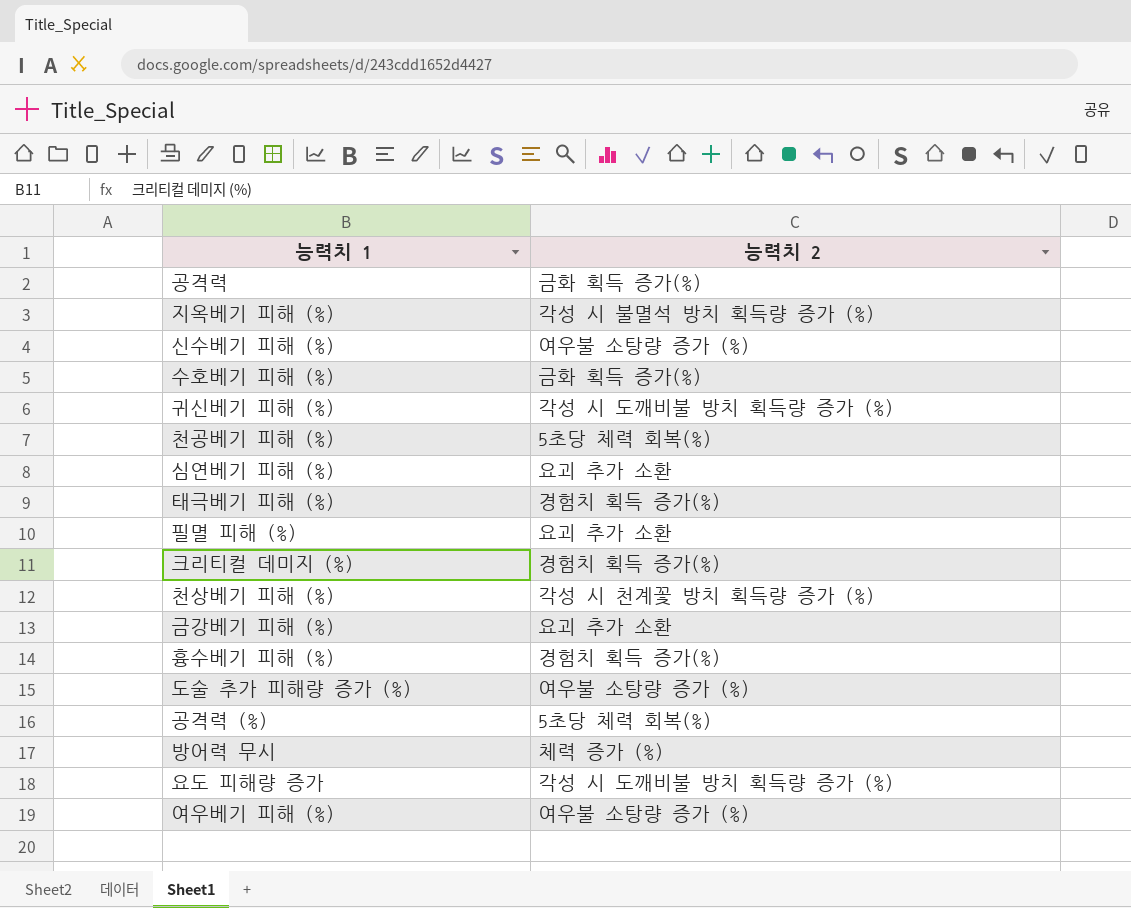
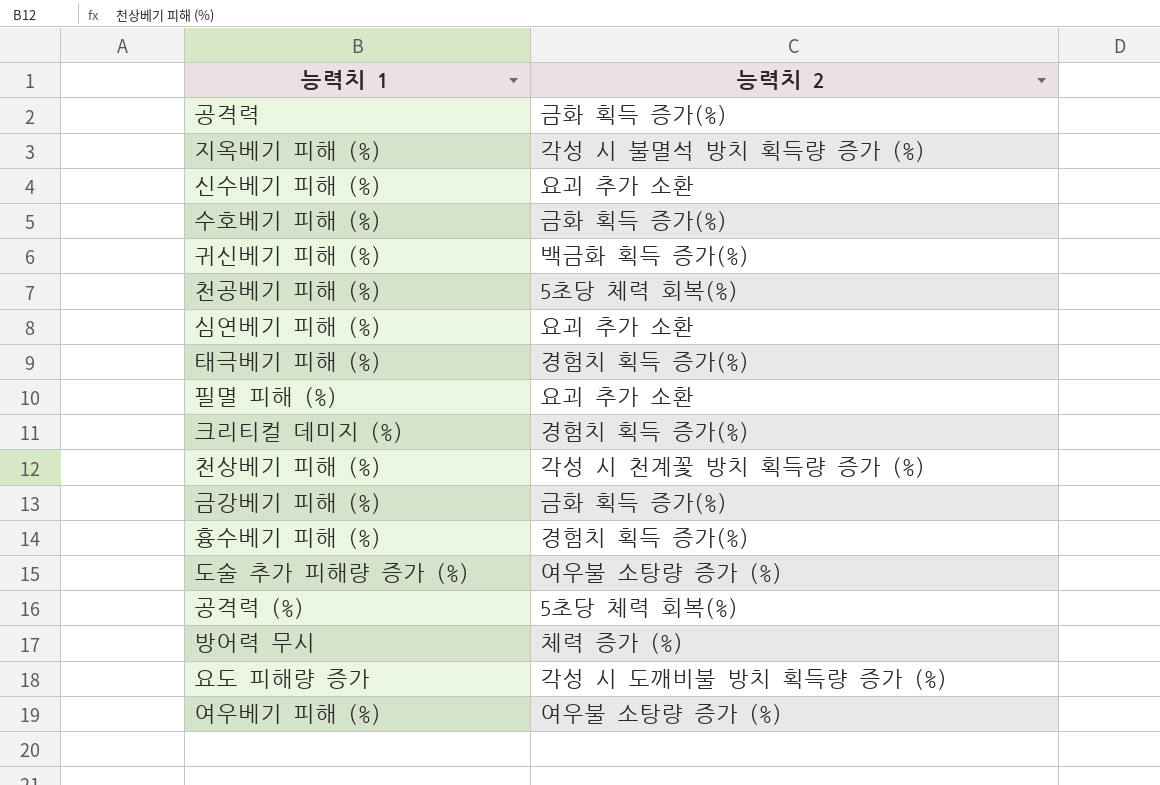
신수베기 피해 (%) | 능력치 2: 여우불 소탕량 증가 (%) -> 요괴 추가 소환
귀신베기 피해 (%) | 능력치 2: 각성 시 도깨비불 방치 획득량 증가 (%) -> 백금화 획득 증가(%)
금강베기 피해 (%) | 능력치 2: 요괴 추가 소환 -> 금화 획득 증가(%)

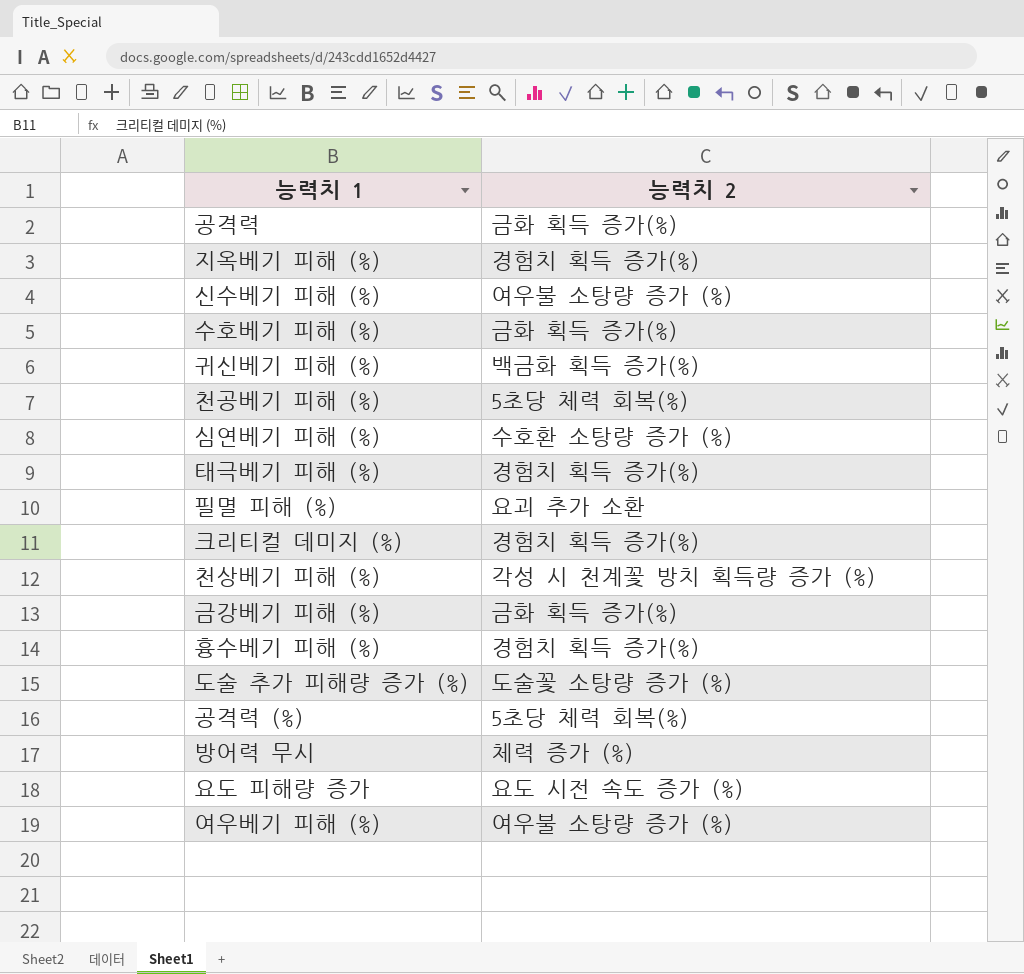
지옥베기 피해 (%) | 능력치 2: 각성 시 불멸석 방치 획득량 증가 (%) -> 경험치 획득 증가(%)
신수베기 피해 (%) | 능력치 2: 요괴 추가 소환 -> 여우불 소탕량 증가 (%)
심연베기 피해 (%) | 능력치 2: 요괴 추가 소환 -> 수호환 소탕량 증가 (%)
도술 추가 피해량 증가 (%) | 능력치 2: 여우불 소탕량 증가 (%) -> 도술꽃 소탕량 증가 (%)
요도 피해량 증가 | 능력치 2: 각성 시 도깨비불 방치 획득량 증가 (%) -> 요도 시전 속도 증가 (%)

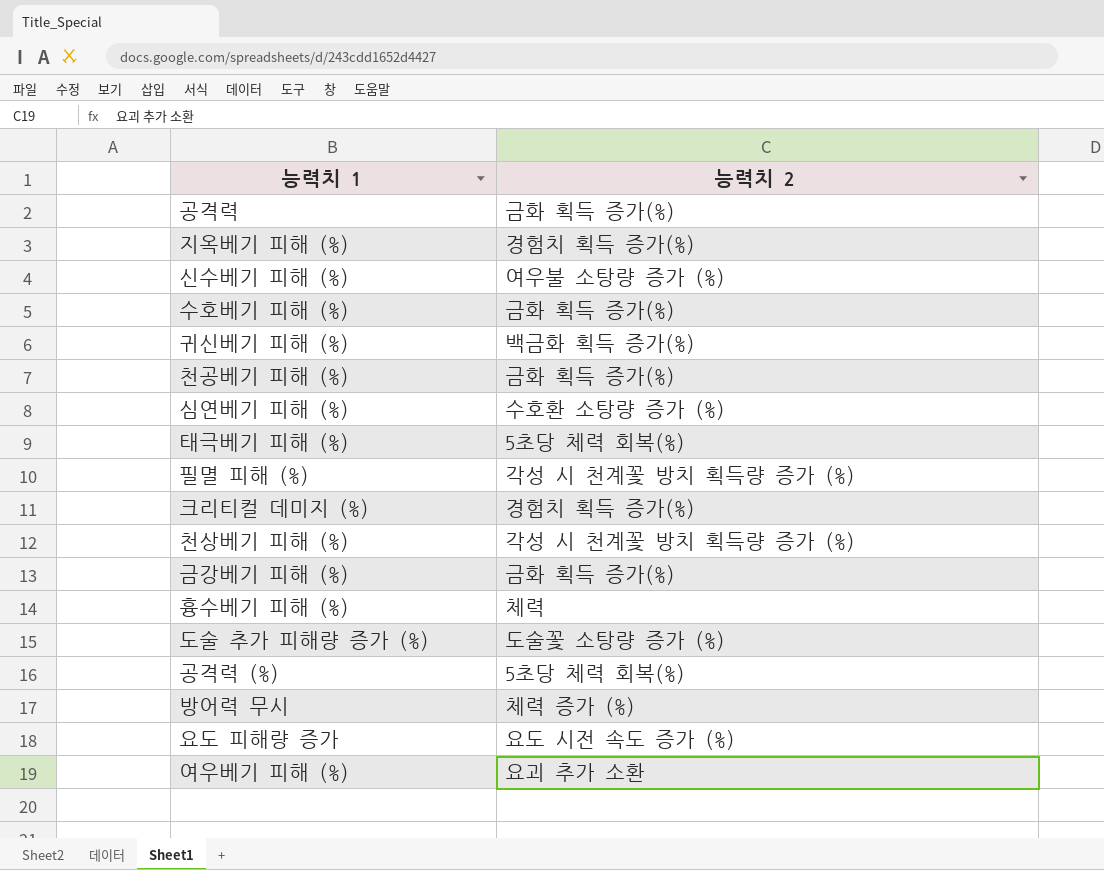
천공베기 피해 (%) | 능력치 2: 5초당 체력 회복(%) -> 금화 획득 증가(%)
태극베기 피해 (%) | 능력치 2: 경험치 획득 증가(%) -> 5초당 체력 회복(%)
필멸 피해 (%) | 능력치 2: 요괴 추가 소환 -> 각성 시 천계꽃 방치 획득량 증가 (%)
흉수베기 피해 (%) | 능력치 2: 경험치 획득 증가(%) -> 체력
여우베기 피해 (%) | 능력치 2: 여우불 소탕량 증가 (%) -> 요괴 추가 소환

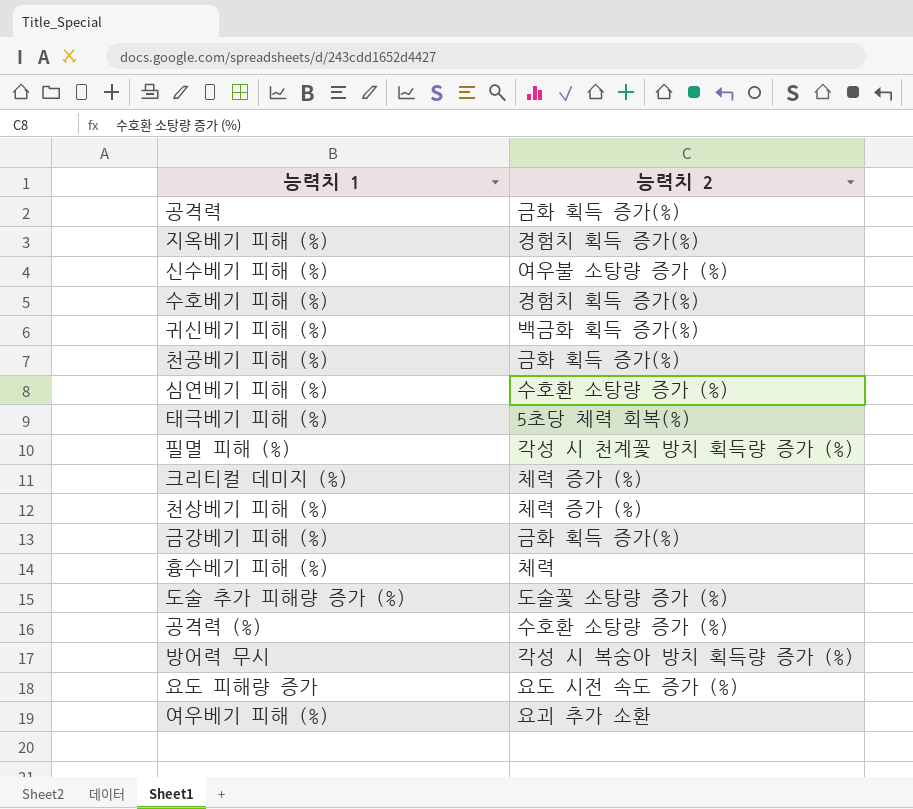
수호베기 피해 (%) | 능력치 2: 금화 획득 증가(%) -> 경험치 획득 증가(%)
크리티컬 데미지 (%) | 능력치 2: 경험치 획득 증가(%) -> 체력 증가 (%)
천상베기 피해 (%) | 능력치 2: 각성 시 천계꽃 방치 획득량 증가 (%) -> 체력 증가 (%)
공격력 (%) | 능력치 2: 5초당 체력 회복(%) -> 수호환 소탕량 증가 (%)
방어력 무시 | 능력치 2: 체력 증가 (%) -> 각성 시 복숭아 방치 획득량 증가 (%)

